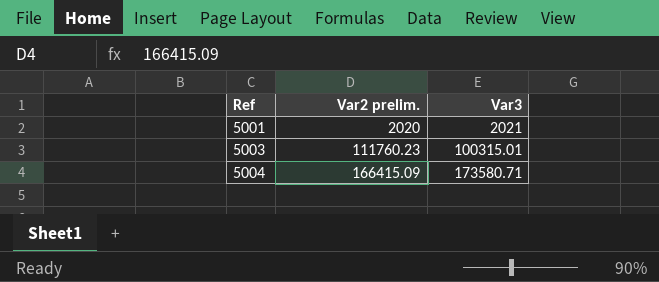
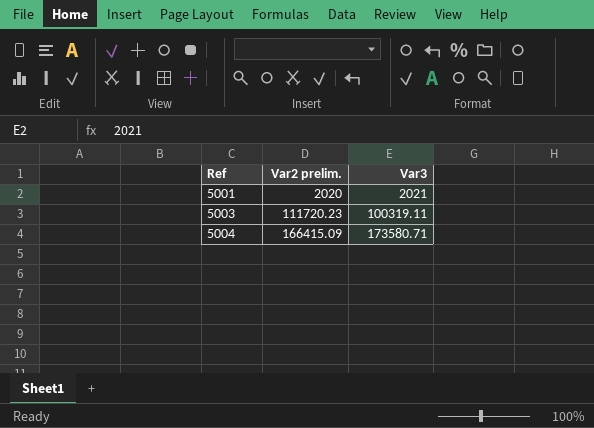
5003 | Var2 prelim.: 111760.23 -> 111720.23
5003 | Var3: 100315.01 -> 100319.11

